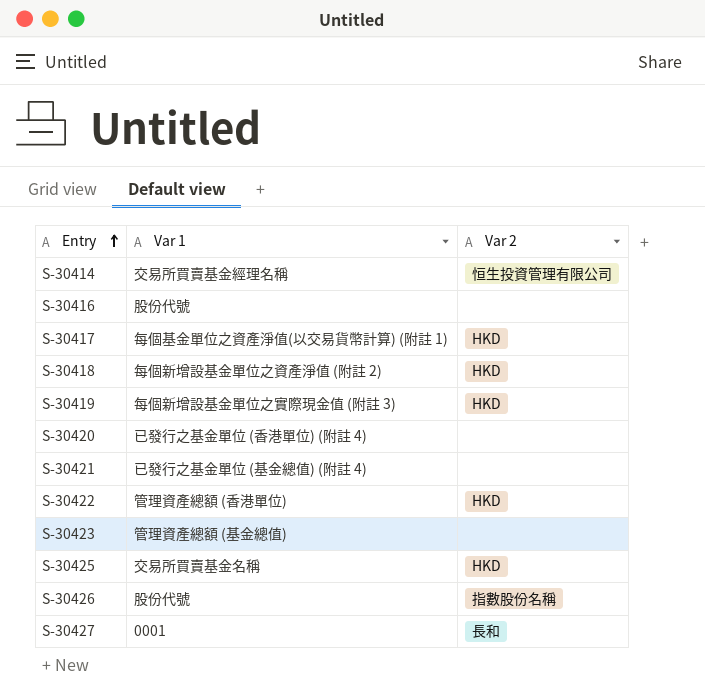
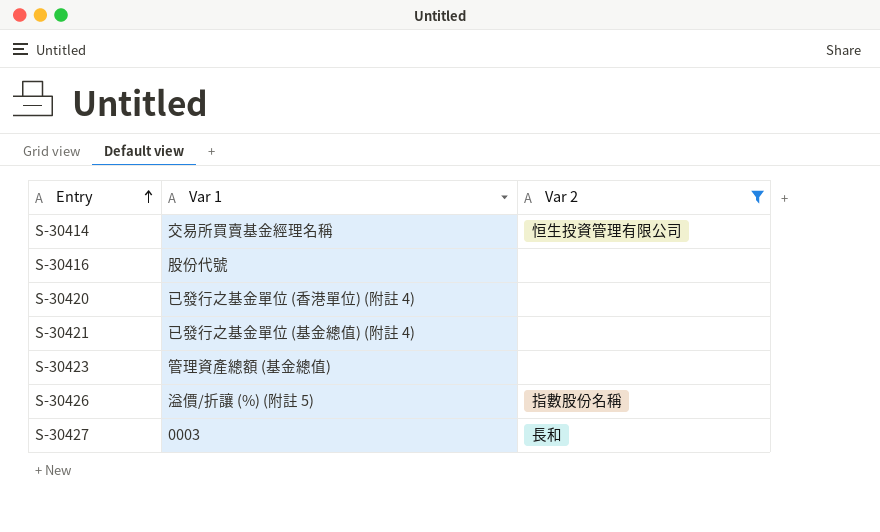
filter: none -> Var 2 != HKD
S-30426 | Var 1: 股份代號 -> 溢價/折讓 (%) (附註 5)
S-30427 | Var 1: 0001 -> 0003

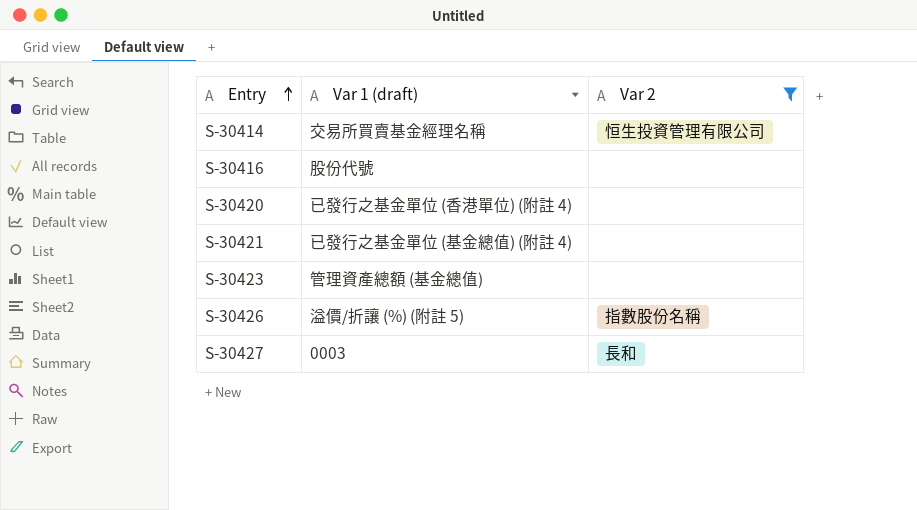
column name: Var 1 -> Var 1 (draft)

